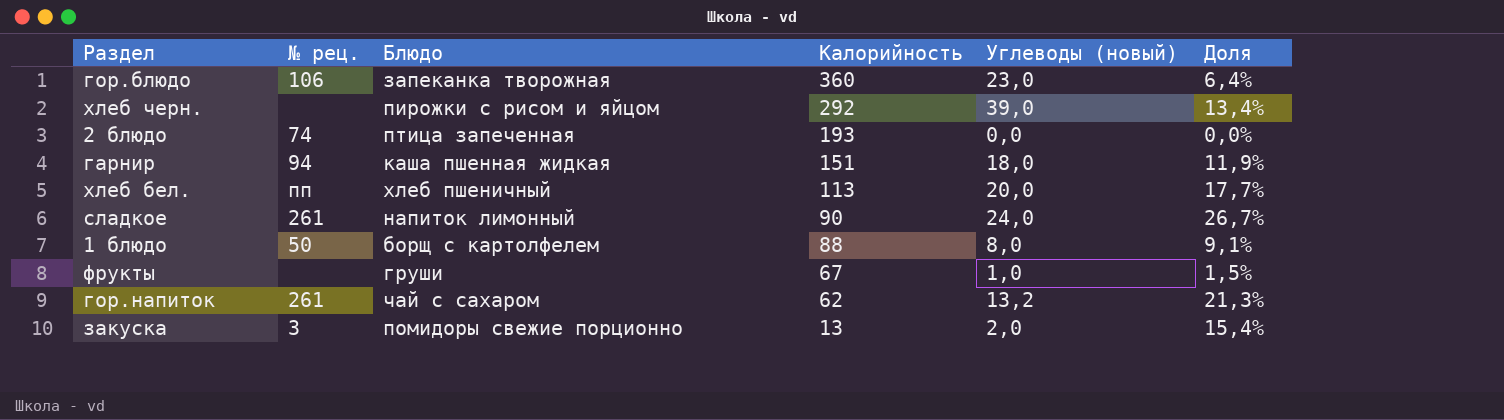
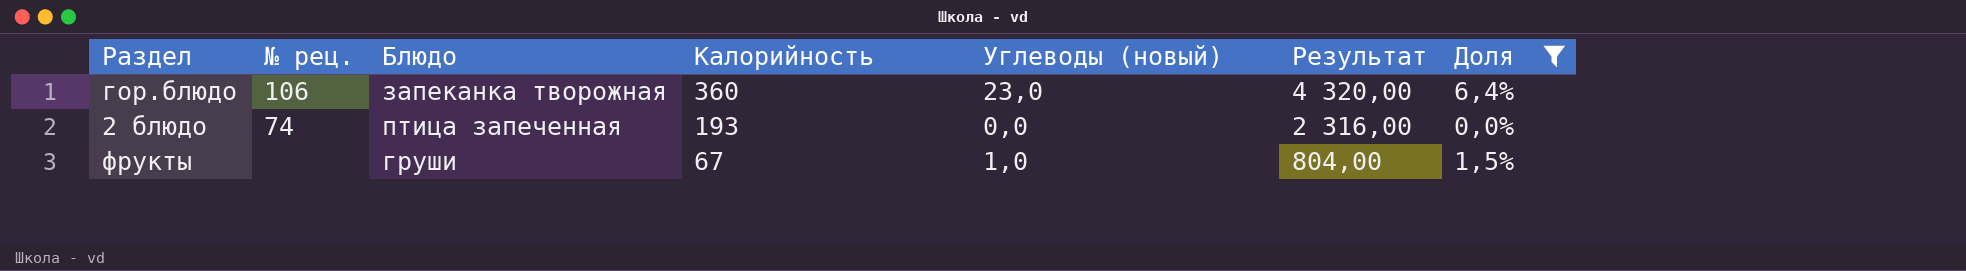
filter: none -> Доля <= 6,4%
column Результат | formula: none -> [Калорийность] * 12

